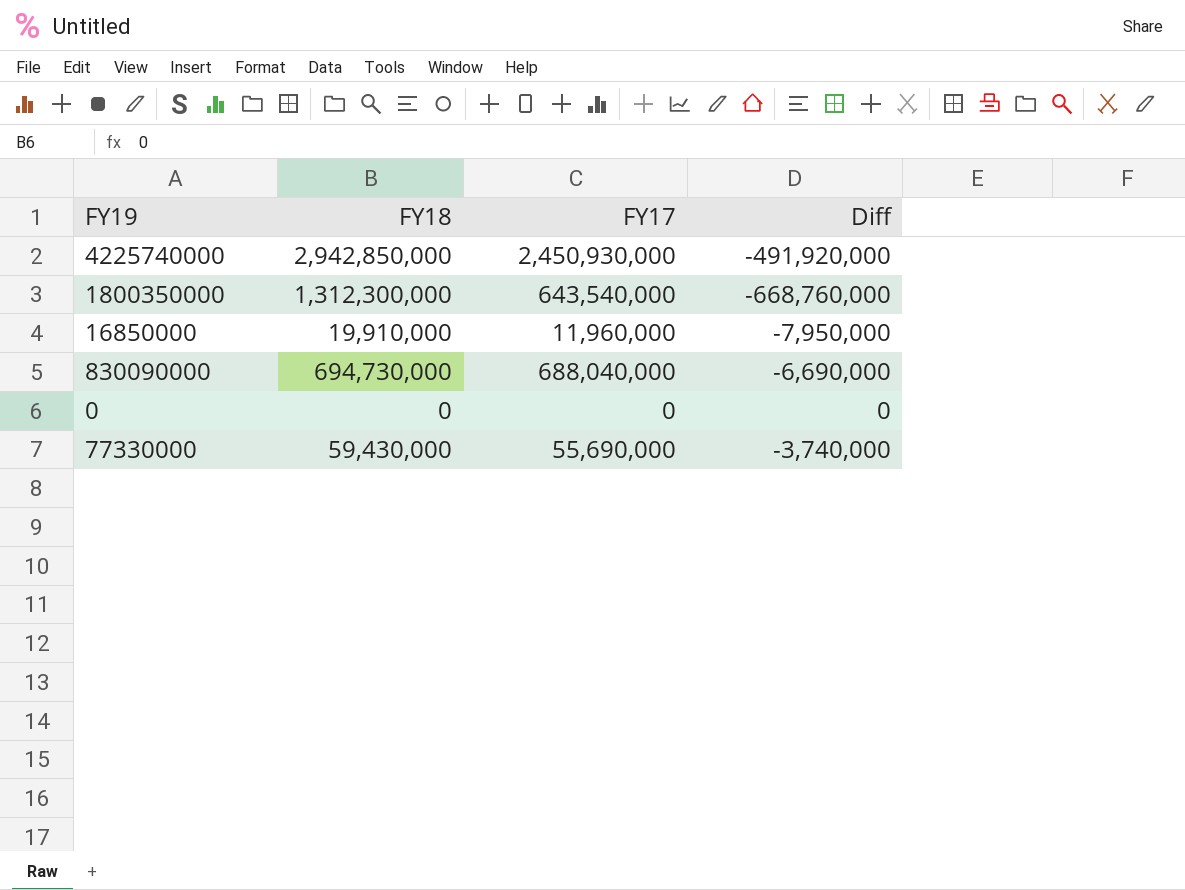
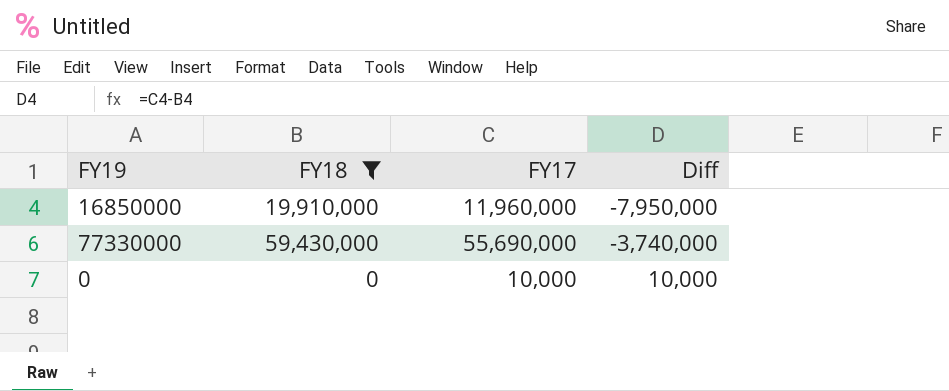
filter: none -> FY18 <= 59,430,000
row order: none -> Diff ascending
0 | FY17: 0 -> 10,000
0 | Diff: 0 -> 10,000

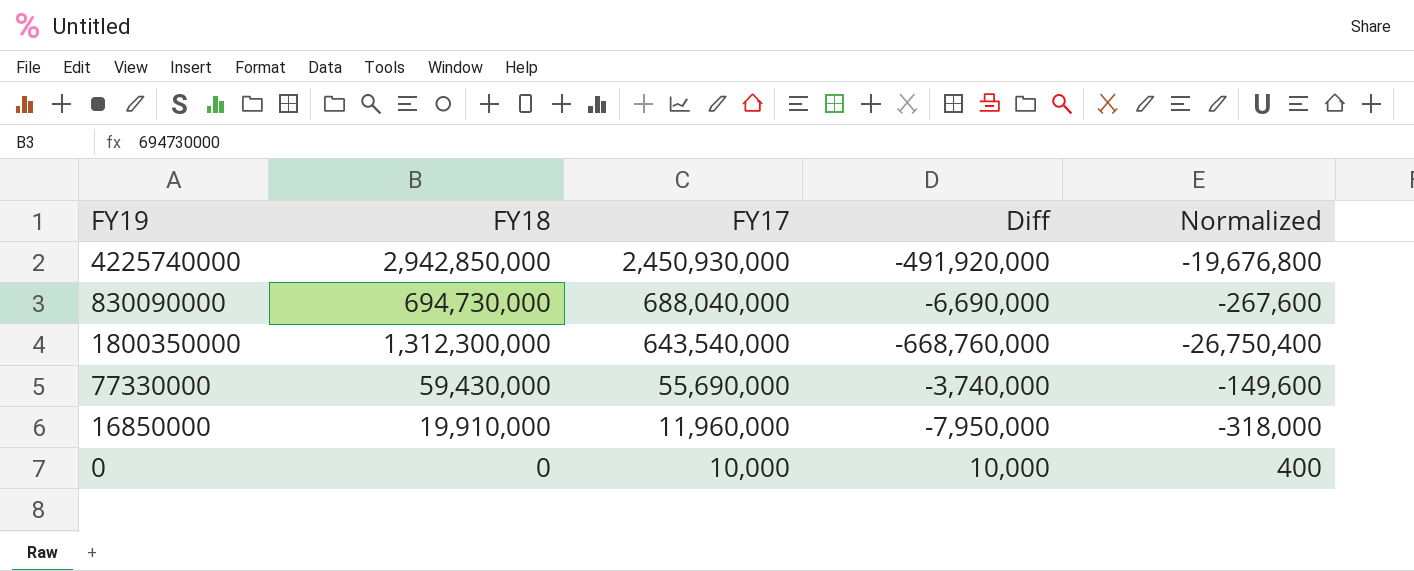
filter: FY18 <= 59,430,000 -> none
row order: Diff ascending -> FY17 descending
column Normalized | formula: none -> [Diff] * 0.04

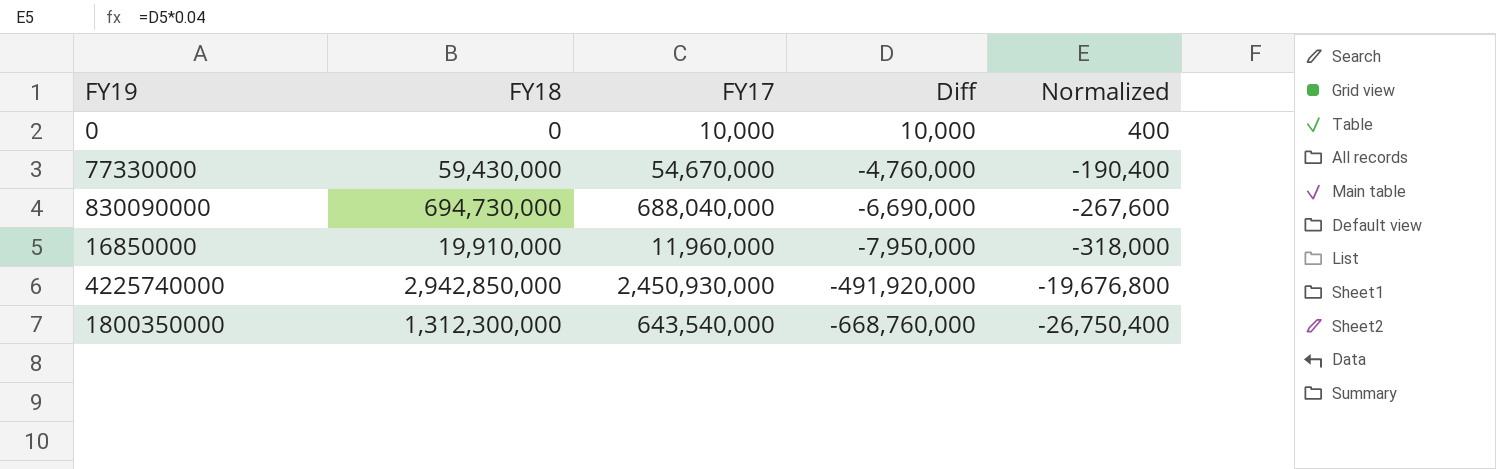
row order: FY17 descending -> Diff descending
77330000 | FY17: 55,690,000 -> 54,670,000
77330000 | Diff: -3,740,000 -> -4,760,000
77330000 | Normalized: -149,600 -> -190,400

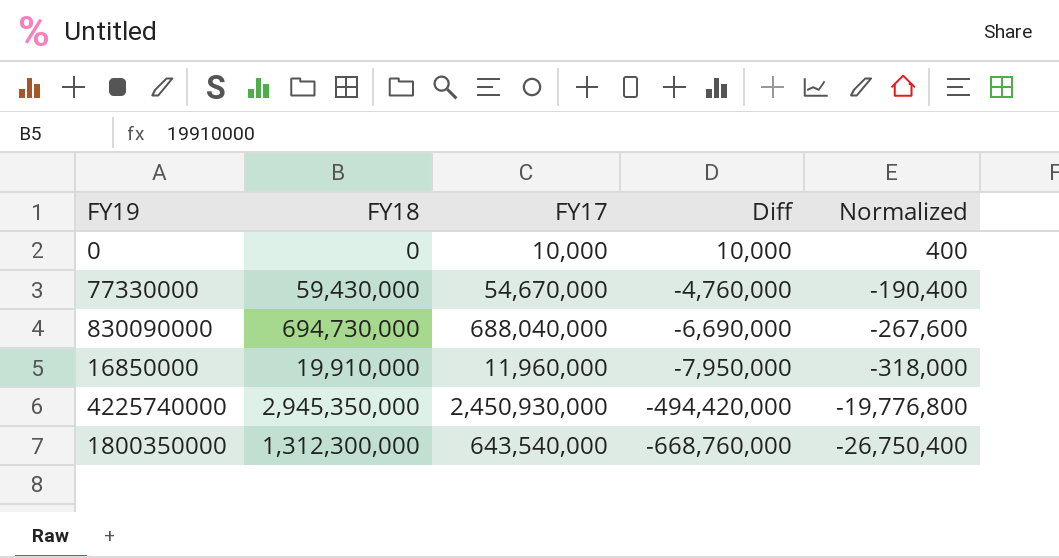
4225740000 | FY18: 2,942,850,000 -> 2,945,350,000
4225740000 | Diff: -491,920,000 -> -494,420,000
4225740000 | Normalized: -19,676,800 -> -19,776,800

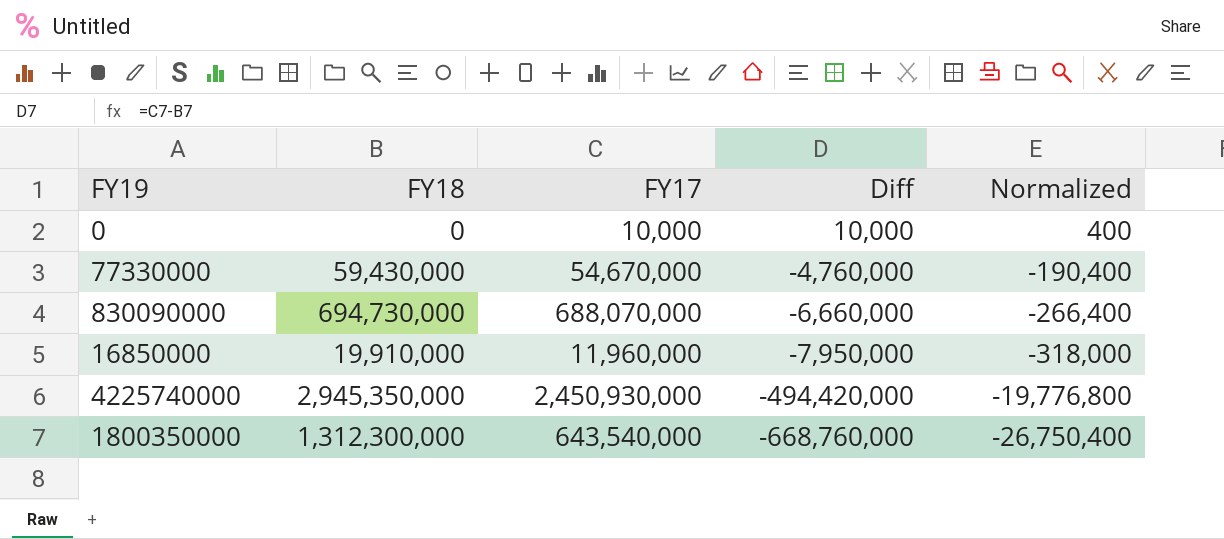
830090000 | FY17: 688,040,000 -> 688,070,000
830090000 | Diff: -6,690,000 -> -6,660,000
830090000 | Normalized: -267,600 -> -266,400

